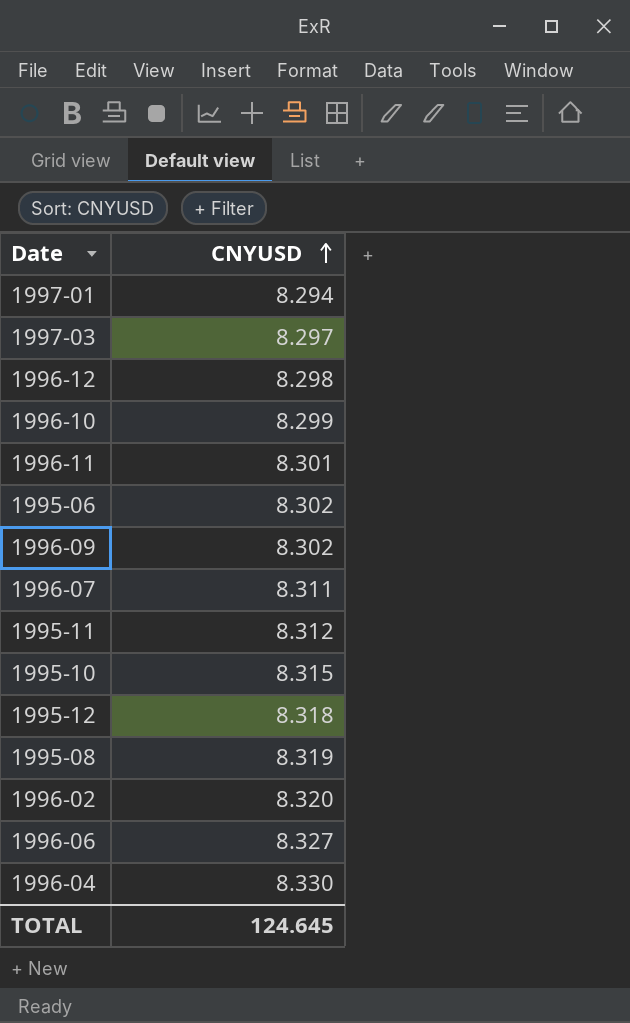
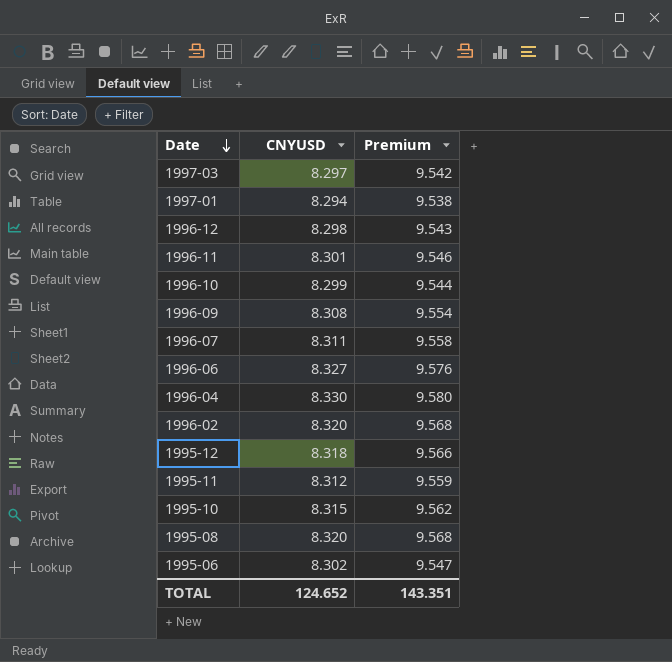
row order: CNYUSD ascending -> Date descending
column Premium | formula: none -> [CNYUSD] * 1.15
1996-09 | CNYUSD: 8.302 -> 8.308
1995-08 | CNYUSD: 8.319 -> 8.320
TOTAL | CNYUSD: 124.645 -> 124.652

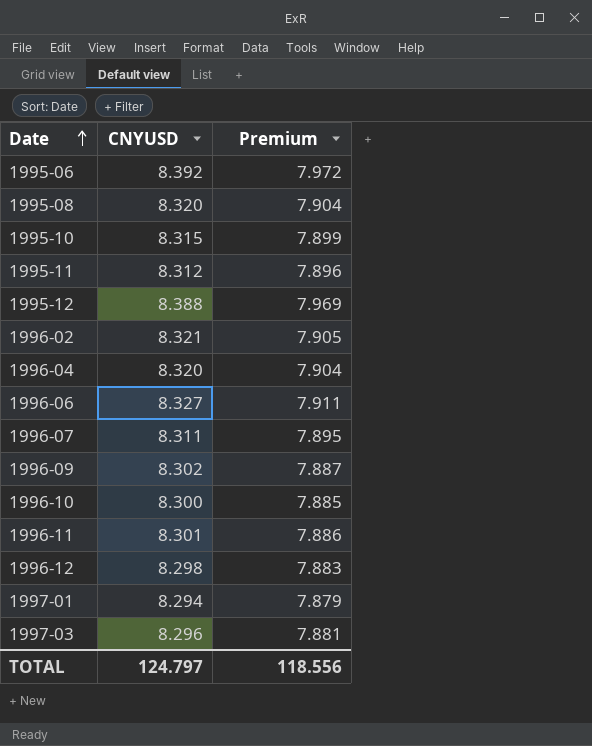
row order: Date descending -> Date ascending
column Premium | formula: [CNYUSD] * 1.15 -> [CNYUSD] * 0.95
1995-06 | CNYUSD: 8.302 -> 8.392
1995-12 | CNYUSD: 8.318 -> 8.388
1996-02 | CNYUSD: 8.320 -> 8.321
1996-04 | CNYUSD: 8.330 -> 8.320
1996-09 | CNYUSD: 8.308 -> 8.302
1996-10 | CNYUSD: 8.299 -> 8.300
1997-03 | CNYUSD: 8.297 -> 8.296
TOTAL | CNYUSD: 124.652 -> 124.797
TOTAL | Premium: 143.351 -> 118.556

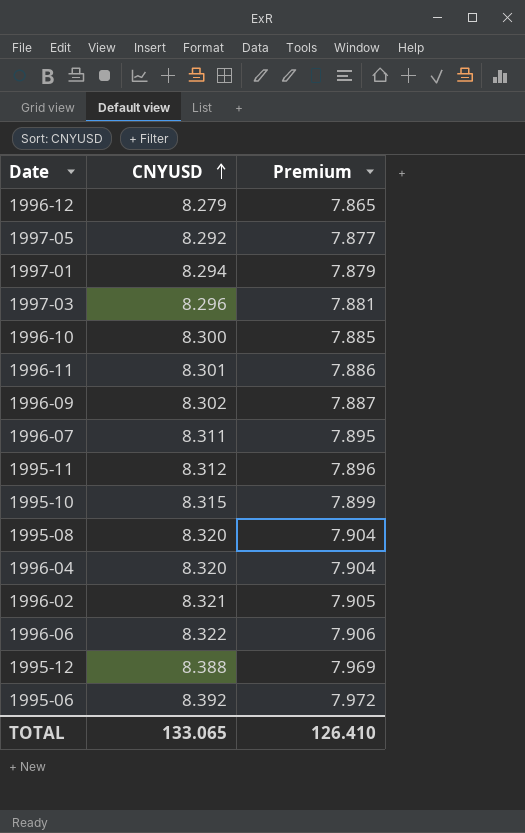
row order: Date ascending -> CNYUSD ascending
1996-12 | CNYUSD: 8.298 -> 8.279
1996-12 | Premium: 7.883 -> 7.865
row 1997-05: none -> 8.292 | 7.877
1996-06 | CNYUSD: 8.327 -> 8.322
1996-06 | Premium: 7.911 -> 7.906
TOTAL | CNYUSD: 124.797 -> 133.065
TOTAL | Premium: 118.556 -> 126.410

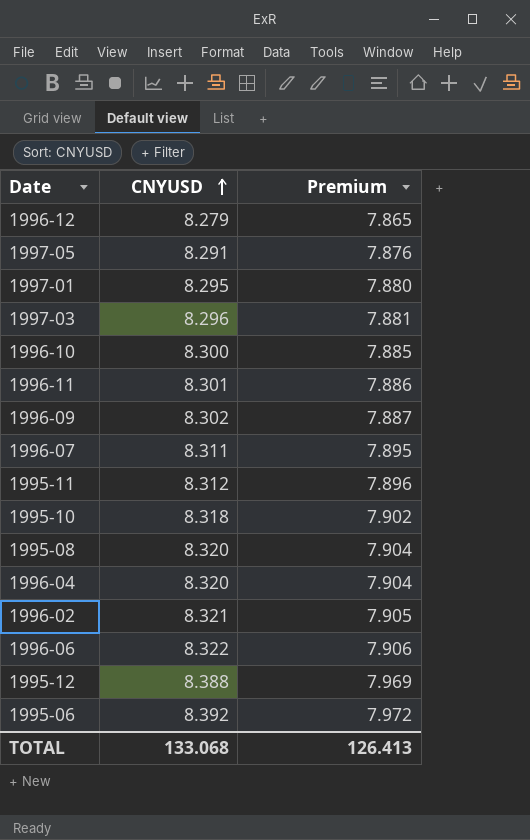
1997-05 | CNYUSD: 8.292 -> 8.291
1997-05 | Premium: 7.877 -> 7.876
1997-01 | CNYUSD: 8.294 -> 8.295
1997-01 | Premium: 7.879 -> 7.880
1995-10 | CNYUSD: 8.315 -> 8.318
1995-10 | Premium: 7.899 -> 7.902
TOTAL | CNYUSD: 133.065 -> 133.068
TOTAL | Premium: 126.410 -> 126.413

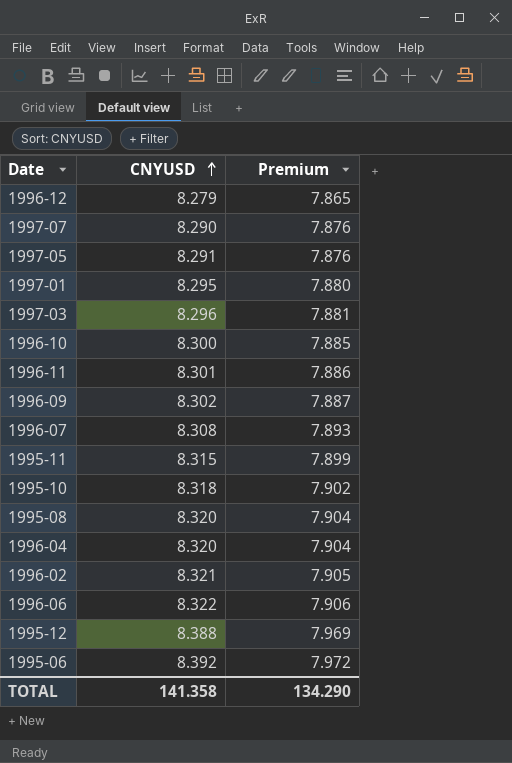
row 1997-07: none -> 8.290 | 7.876
1996-07 | CNYUSD: 8.311 -> 8.308
1996-07 | Premium: 7.895 -> 7.893
1995-11 | CNYUSD: 8.312 -> 8.315
1995-11 | Premium: 7.896 -> 7.899
TOTAL | CNYUSD: 133.068 -> 141.358
TOTAL | Premium: 126.413 -> 134.290

